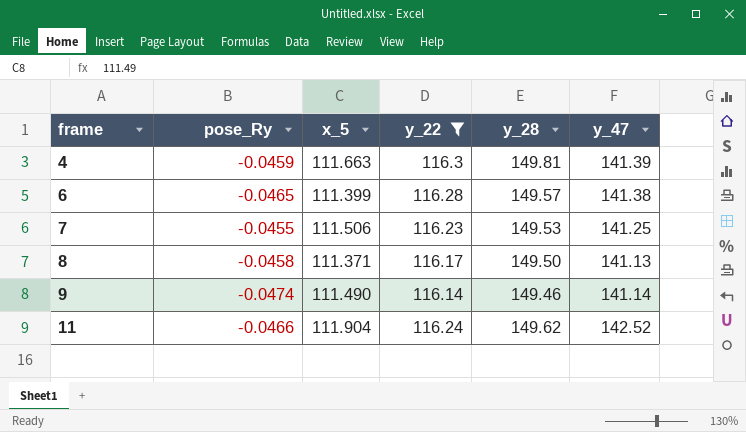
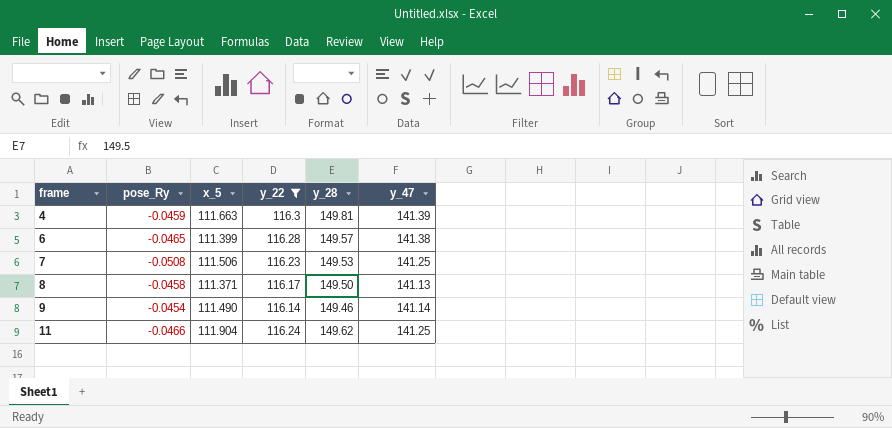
7 | pose_Ry: -0.0455 -> -0.0508
9 | pose_Ry: -0.0474 -> -0.0454
11 | y_47: 142.52 -> 141.25

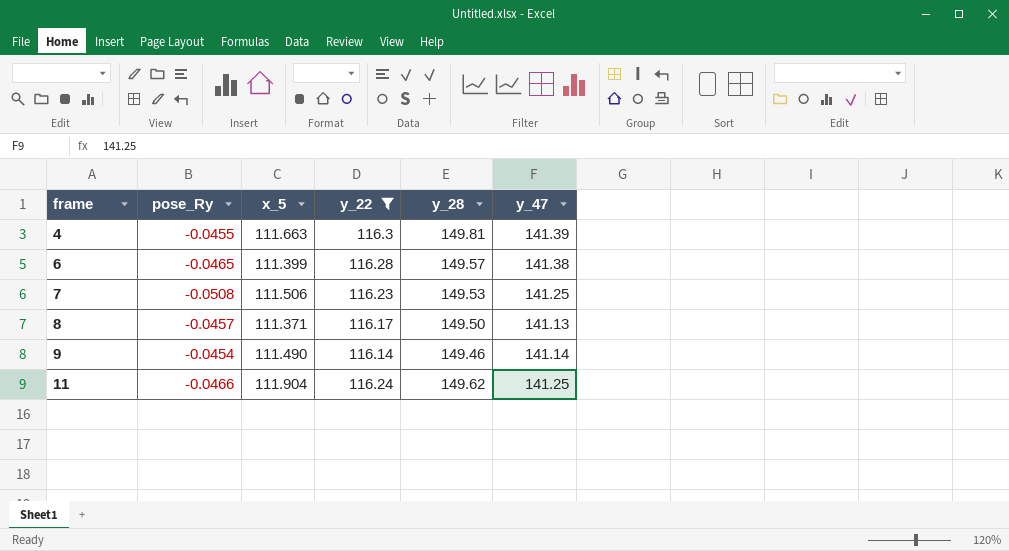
4 | pose_Ry: -0.0459 -> -0.0455
8 | pose_Ry: -0.0458 -> -0.0457

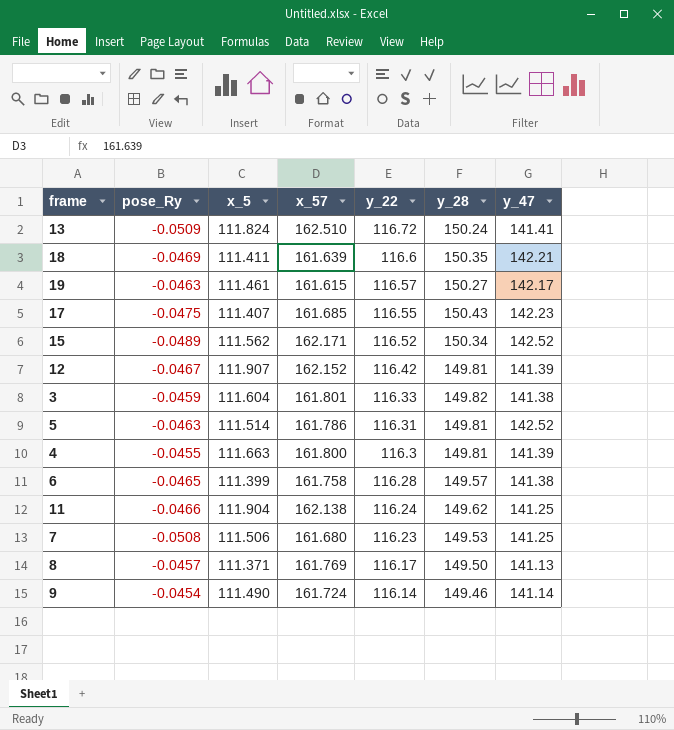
filter: y_22 <= 116.3 -> none
row order: frame ascending -> y_22 descending
column x_57 | position: none -> 4

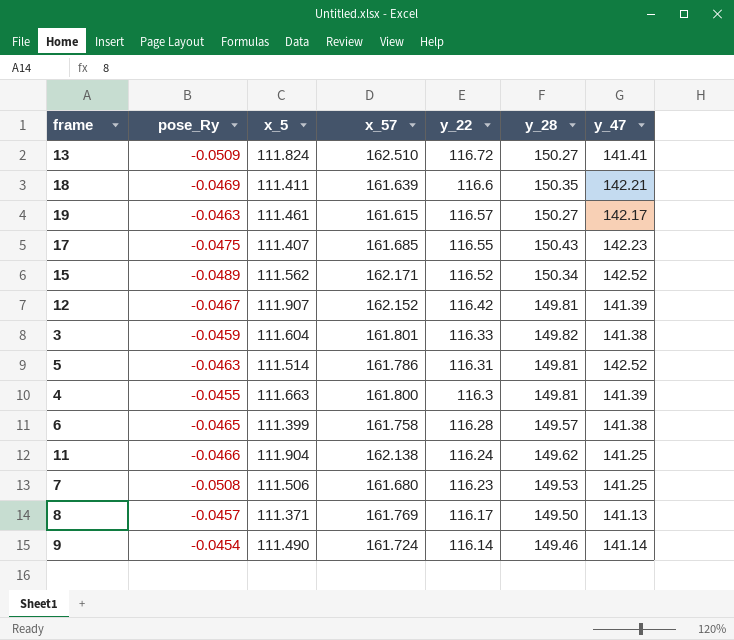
13 | y_28: 150.24 -> 150.27

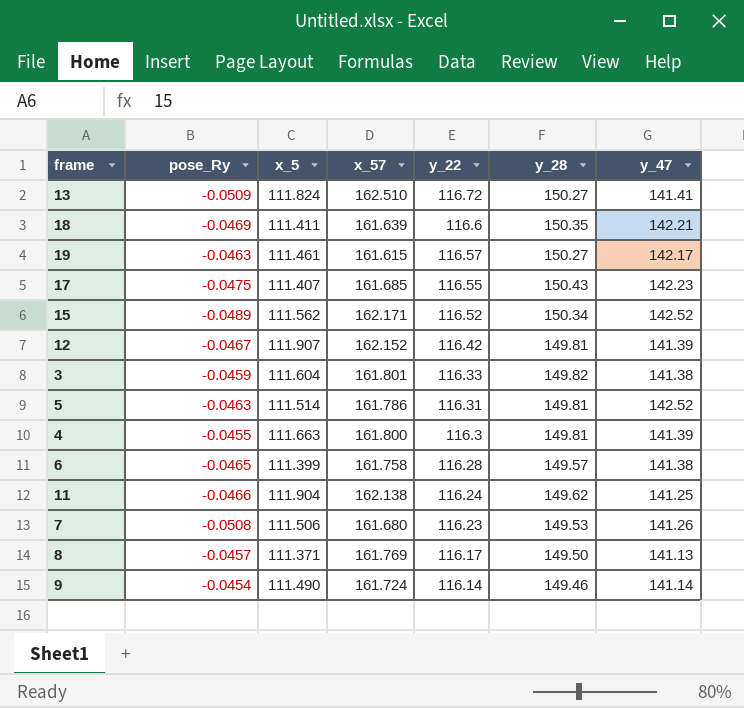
7 | y_47: 141.25 -> 141.26

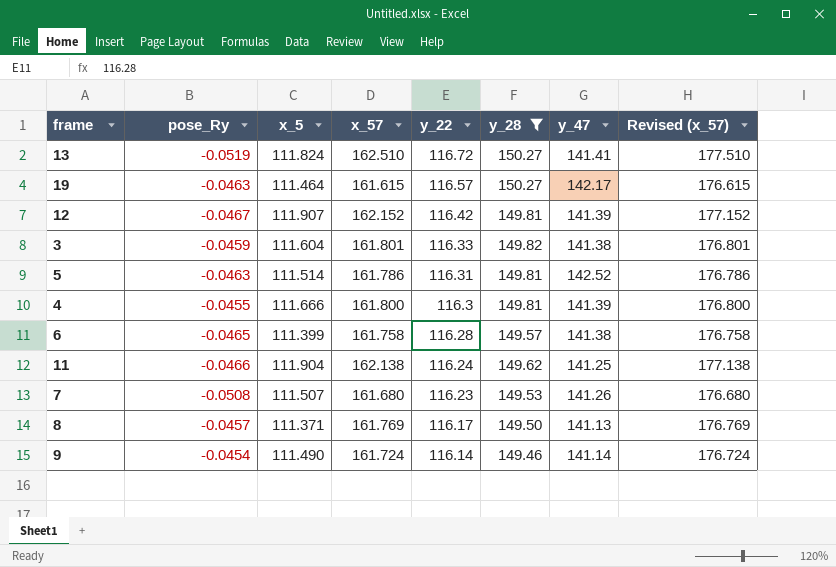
filter: none -> y_28 <= 150.27
column Revised (x_57) | formula: none -> [x_57] + 15
13 | pose_Ry: -0.0509 -> -0.0519
19 | x_5: 111.461 -> 111.464
4 | x_5: 111.663 -> 111.666
7 | x_5: 111.506 -> 111.507

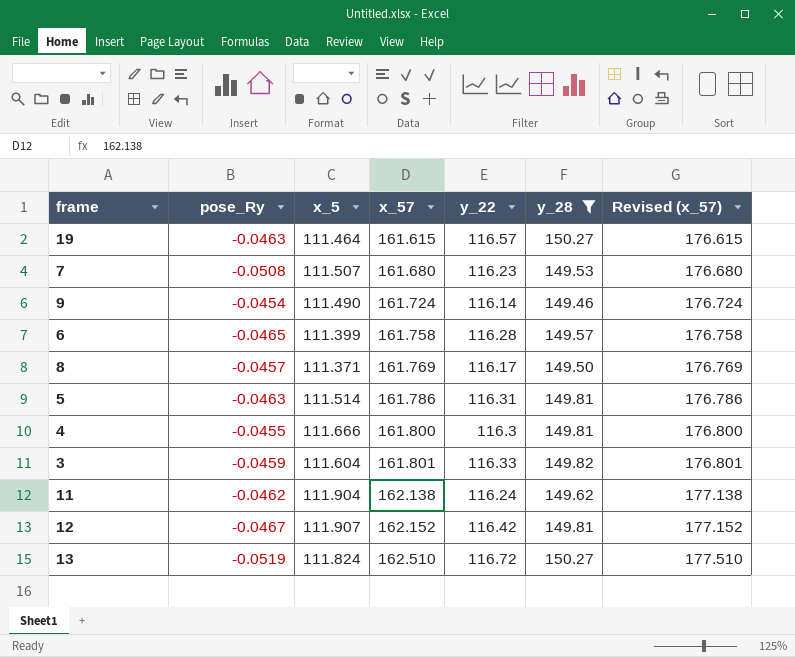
row order: y_22 descending -> x_57 ascending
column y_47 | position: 7 -> none
11 | pose_Ry: -0.0466 -> -0.0462

